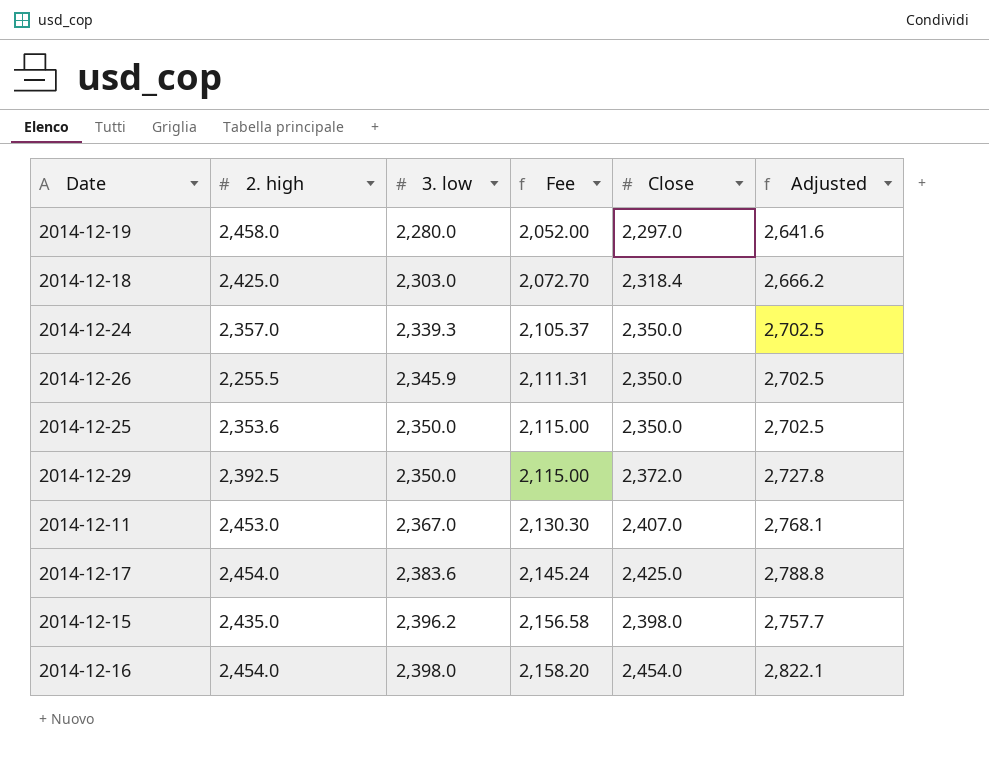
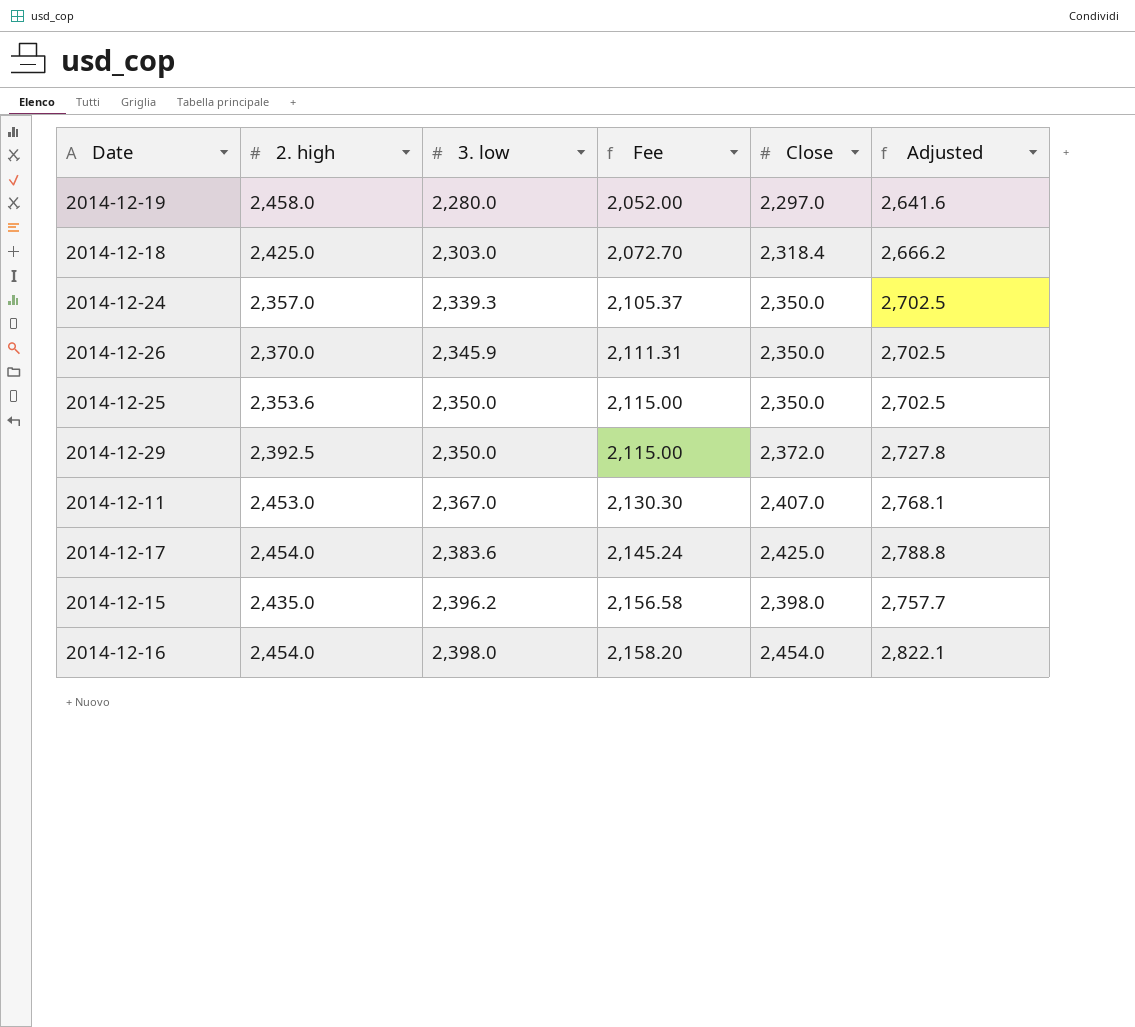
2014-12-26 | 2. high: 2,255.5 -> 2,370.0

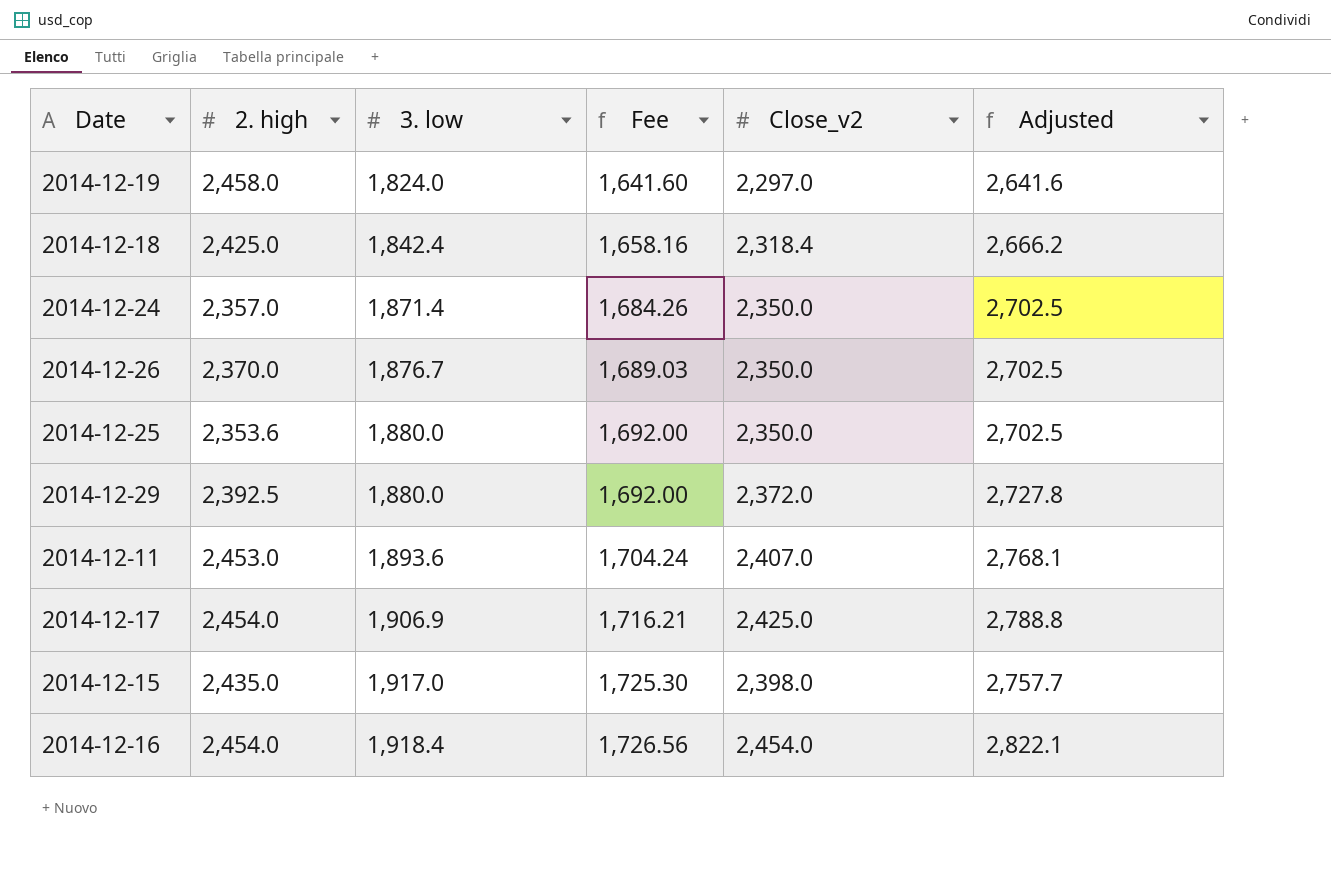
column name: Close -> Close_v2
2014-12-19 | 3. low: 2,280.0 -> 1,824.0
2014-12-19 | Fee: 2,052.00 -> 1,641.60
2014-12-18 | 3. low: 2,303.0 -> 1,842.4
2014-12-18 | Fee: 2,072.70 -> 1,658.16
2014-12-24 | 3. low: 2,339.3 -> 1,871.4
2014-12-24 | Fee: 2,105.37 -> 1,684.26
2014-12-26 | 3. low: 2,345.9 -> 1,876.7
2014-12-26 | Fee: 2,111.31 -> 1,689.03
2014-12-25 | 3. low: 2,350.0 -> 1,880.0
2014-12-25 | Fee: 2,115.00 -> 1,692.00
2014-12-29 | 3. low: 2,350.0 -> 1,880.0
2014-12-29 | Fee: 2,115.00 -> 1,692.00
2014-12-11 | 3. low: 2,367.0 -> 1,893.6
2014-12-11 | Fee: 2,130.30 -> 1,704.24
2014-12-17 | 3. low: 2,383.6 -> 1,906.9
2014-12-17 | Fee: 2,145.24 -> 1,716.21
2014-12-15 | 3. low: 2,396.2 -> 1,917.0
2014-12-15 | Fee: 2,156.58 -> 1,725.30
2014-12-16 | 3. low: 2,398.0 -> 1,918.4
2014-12-16 | Fee: 2,158.20 -> 1,726.56

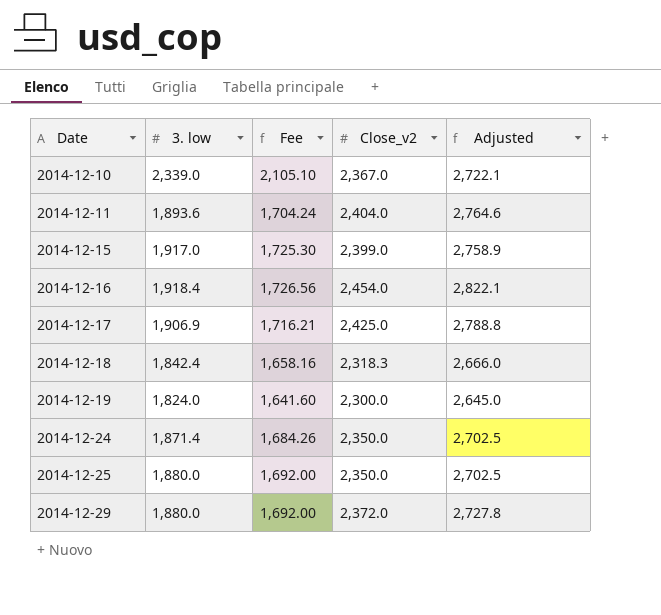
row order: 3. low ascending -> Date ascending
column 2. high | position: 2 -> none
row 2014-12-26: 2,370.0 | 1,876.7 | 1,689.03 | 2,350.0 | 2,702.5 -> none
row 2014-12-10: none -> 2,339.0 | 2,105.10 | 2,367.0 | 2,722.1
2014-12-11 | Close_v2: 2,407.0 -> 2,404.0
2014-12-11 | Adjusted: 2,768.1 -> 2,764.6
2014-12-15 | Close_v2: 2,398.0 -> 2,399.0
2014-12-15 | Adjusted: 2,757.7 -> 2,758.9
2014-12-18 | Close_v2: 2,318.4 -> 2,318.3
2014-12-18 | Adjusted: 2,666.2 -> 2,666.0
2014-12-19 | Close_v2: 2,297.0 -> 2,300.0
2014-12-19 | Adjusted: 2,641.6 -> 2,645.0

